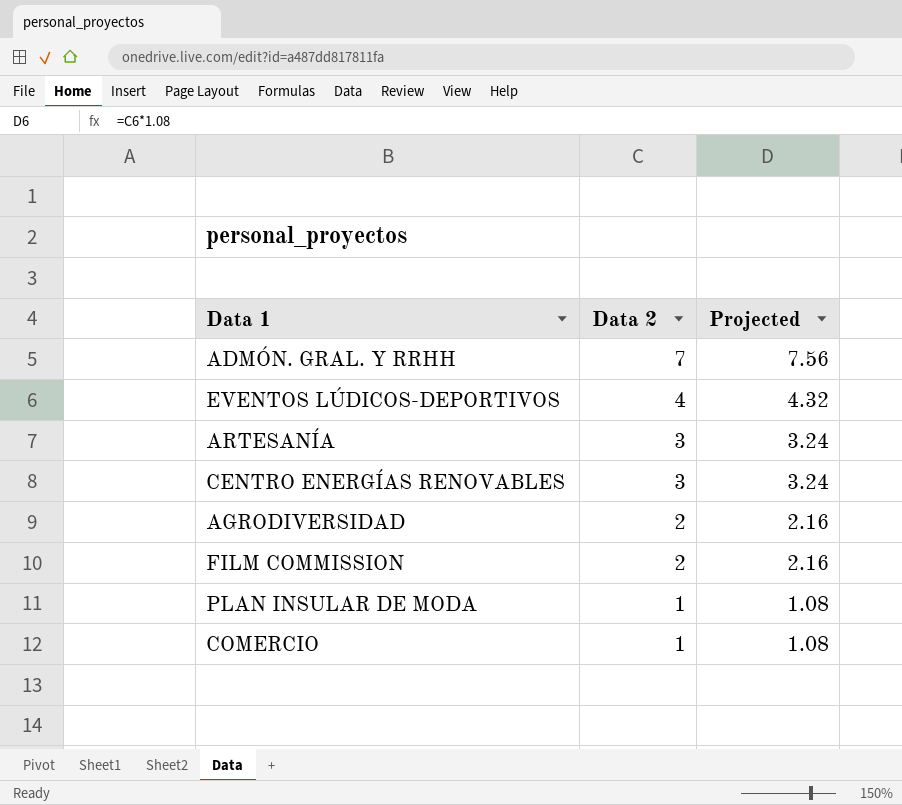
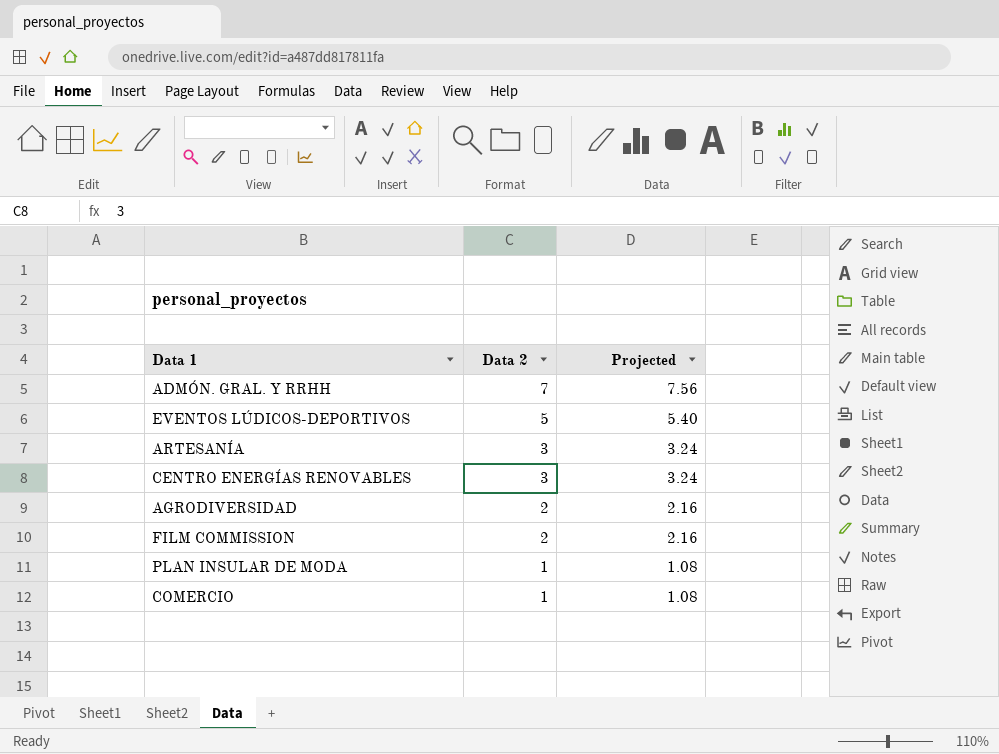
EVENTOS LÚDICOS-DEPORTIVOS | Data 2: 4 -> 5
EVENTOS LÚDICOS-DEPORTIVOS | Projected: 4.32 -> 5.40

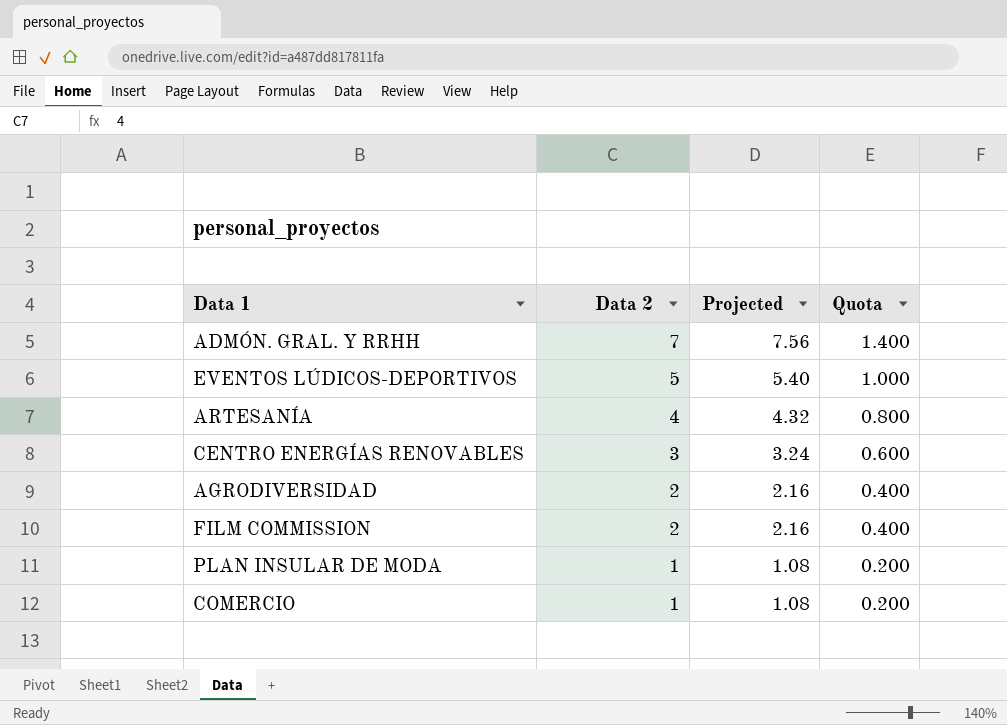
column Quota | formula: none -> [Data 2] * 0.2
ARTESANÍA | Data 2: 3 -> 4
ARTESANÍA | Projected: 3.24 -> 4.32

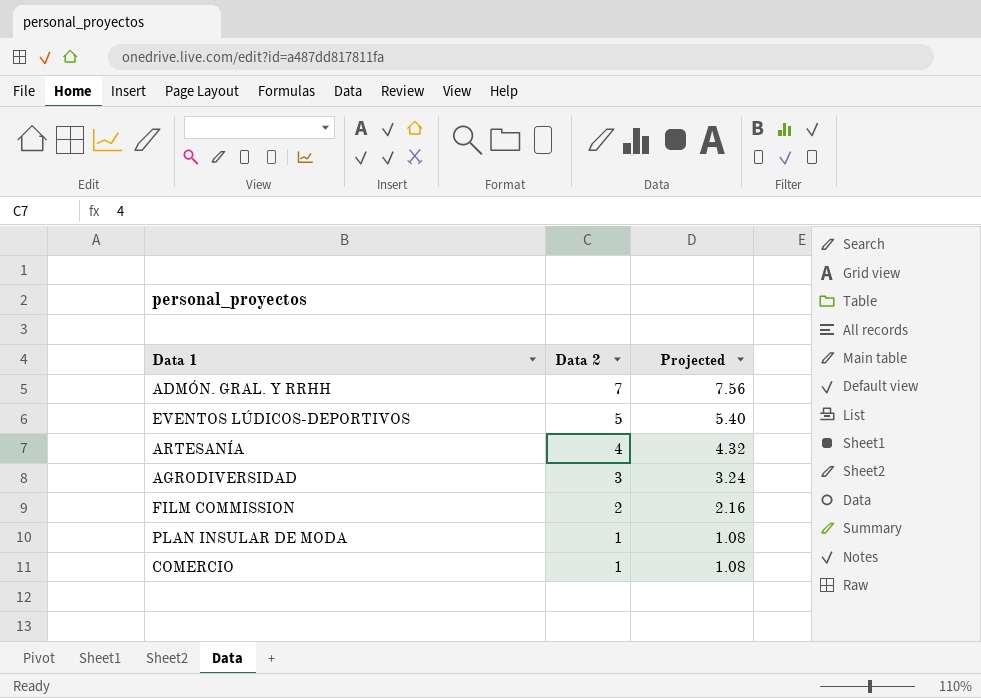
column Quota | formula: [Data 2] * 0.2 -> none
row CENTRO ENERGÍAS RENOVABLES: 3 | 3.24 | 0.600 -> none
AGRODIVERSIDAD | Data 2: 2 -> 3
AGRODIVERSIDAD | Projected: 2.16 -> 3.24

